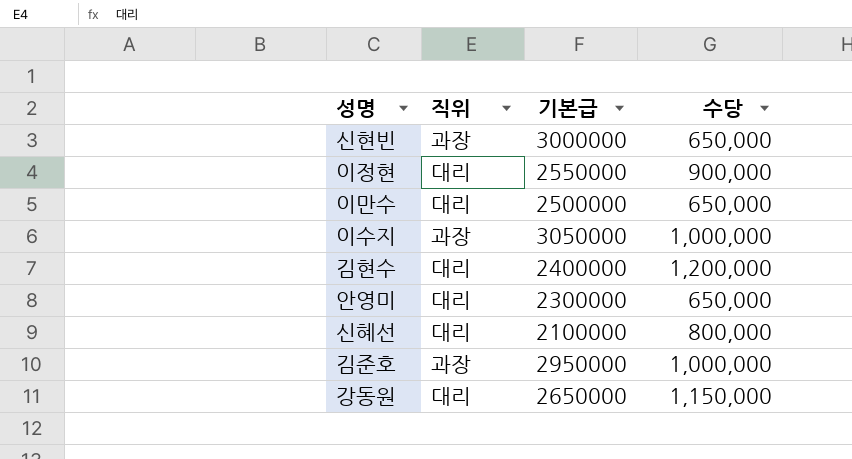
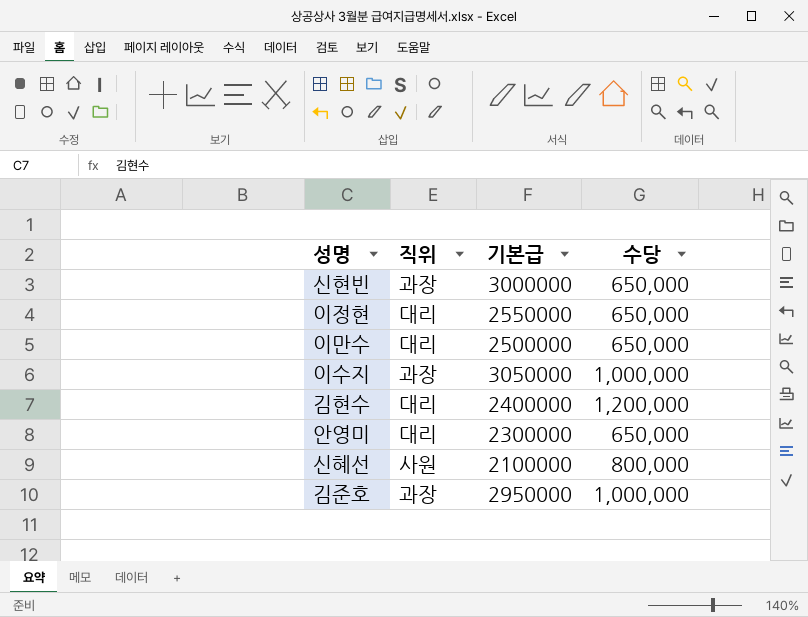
row 강동원: 대리 | 2650000 | 1,150,000 -> none
이정현 | 수당: 900,000 -> 650,000
신혜선 | 직위: 대리 -> 사원

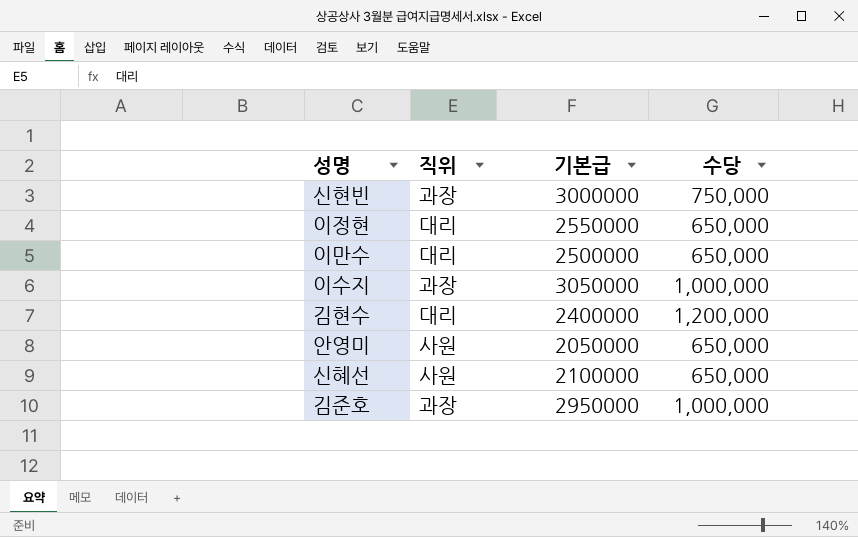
신현빈 | 수당: 650,000 -> 750,000
안영미 | 직위: 대리 -> 사원
안영미 | 기본급: 2300000 -> 2050000
신혜선 | 수당: 800,000 -> 650,000

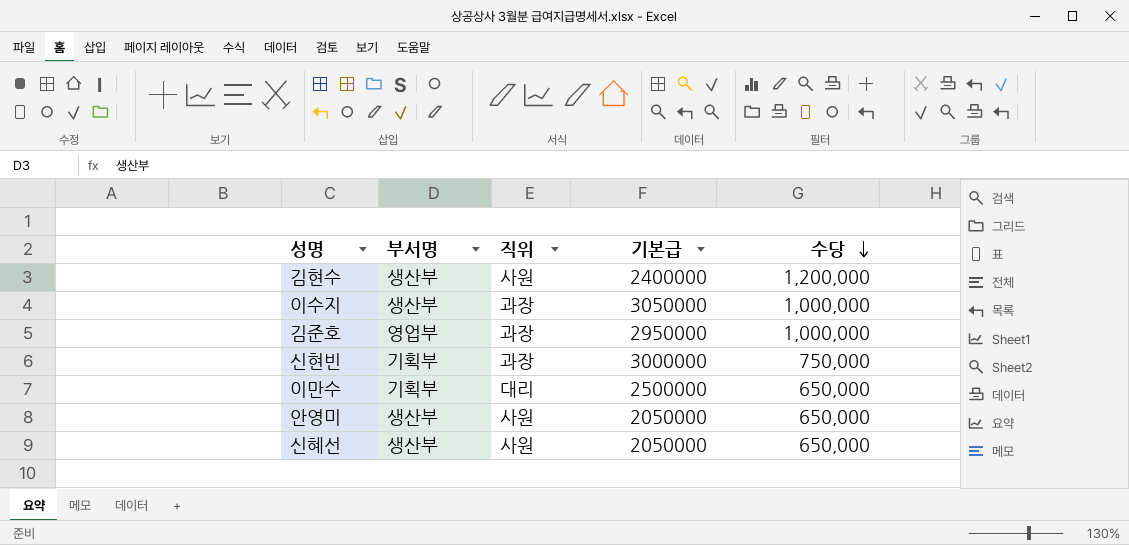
row order: none -> 수당 descending
column 부서명 | position: none -> 2
row 이정현: 대리 | 2550000 | 650,000 -> none
김현수 | 직위: 대리 -> 사원
신혜선 | 기본급: 2100000 -> 2050000

